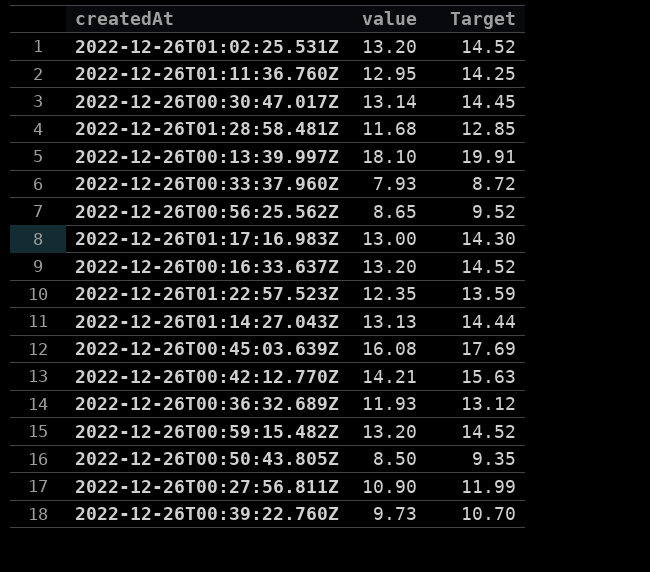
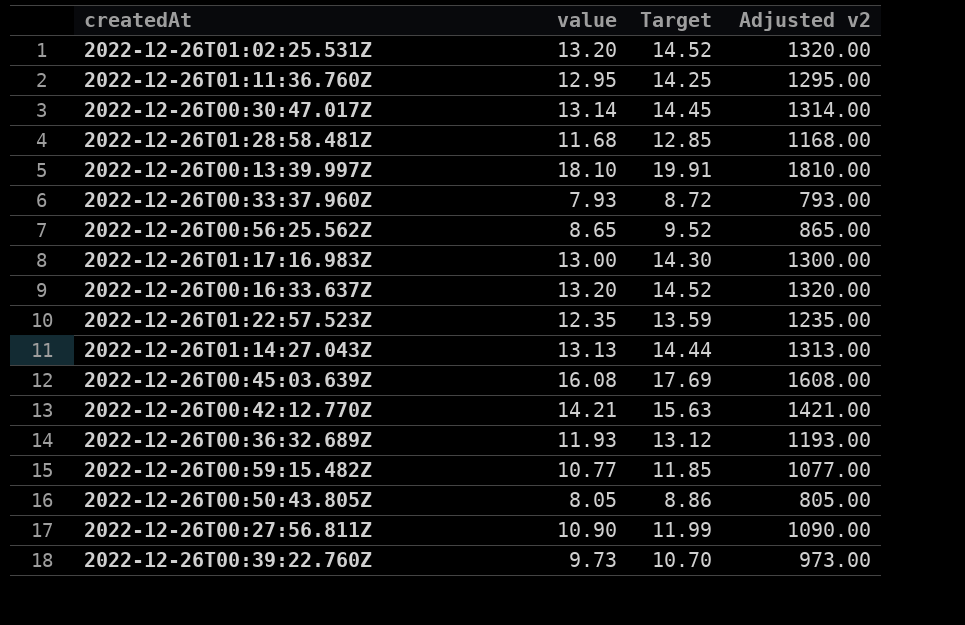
column Adjusted v2 | formula: none -> [value] * 100
2022-12-26T00:59:15.482Z | value: 13.20 -> 10.77
2022-12-26T00:59:15.482Z | Target: 14.52 -> 11.85
2022-12-26T00:50:43.805Z | value: 8.50 -> 8.05
2022-12-26T00:50:43.805Z | Target: 9.35 -> 8.86

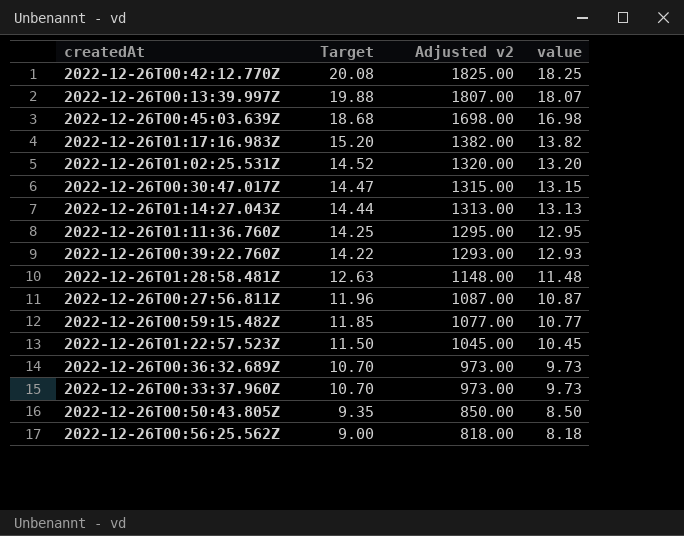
row order: none -> Target descending
column value | position: 2 -> 4
row 2022-12-26T00:16:33.637Z: 13.20 | 14.52 | 1320.00 -> none
2022-12-26T00:42:12.770Z | Target: 15.63 -> 20.08
2022-12-26T00:42:12.770Z | Adjusted v2: 1421.00 -> 1825.00
2022-12-26T00:42:12.770Z | value: 14.21 -> 18.25
2022-12-26T00:13:39.997Z | Target: 19.91 -> 19.88
2022-12-26T00:13:39.997Z | Adjusted v2: 1810.00 -> 1807.00
2022-12-26T00:13:39.997Z | value: 18.10 -> 18.07
2022-12-26T00:45:03.639Z | Target: 17.69 -> 18.68
2022-12-26T00:45:03.639Z | Adjusted v2: 1608.00 -> 1698.00
2022-12-26T00:45:03.639Z | value: 16.08 -> 16.98
2022-12-26T01:17:16.983Z | Target: 14.30 -> 15.20
2022-12-26T01:17:16.983Z | Adjusted v2: 1300.00 -> 1382.00
2022-12-26T01:17:16.983Z | value: 13.00 -> 13.82
2022-12-26T00:30:47.017Z | Target: 14.45 -> 14.47
2022-12-26T00:30:47.017Z | Adjusted v2: 1314.00 -> 1315.00
2022-12-26T00:30:47.017Z | value: 13.14 -> 13.15
2022-12-26T00:39:22.760Z | Target: 10.70 -> 14.22
2022-12-26T00:39:22.760Z | Adjusted v2: 973.00 -> 1293.00
2022-12-26T00:39:22.760Z | value: 9.73 -> 12.93
2022-12-26T01:28:58.481Z | Target: 12.85 -> 12.63
2022-12-26T01:28:58.481Z | Adjusted v2: 1168.00 -> 1148.00
2022-12-26T01:28:58.481Z | value: 11.68 -> 11.48
2022-12-26T00:27:56.811Z | Target: 11.99 -> 11.96
2022-12-26T00:27:56.811Z | Adjusted v2: 1090.00 -> 1087.00
2022-12-26T00:27:56.811Z | value: 10.90 -> 10.87
2022-12-26T01:22:57.523Z | Target: 13.59 -> 11.50
2022-12-26T01:22:57.523Z | Adjusted v2: 1235.00 -> 1045.00
2022-12-26T01:22:57.523Z | value: 12.35 -> 10.45
2022-12-26T00:36:32.689Z | Target: 13.12 -> 10.70
2022-12-26T00:36:32.689Z | Adjusted v2: 1193.00 -> 973.00
2022-12-26T00:36:32.689Z | value: 11.93 -> 9.73
2022-12-26T00:33:37.960Z | Target: 8.72 -> 10.70
2022-12-26T00:33:37.960Z | Adjusted v2: 793.00 -> 973.00
2022-12-26T00:33:37.960Z | value: 7.93 -> 9.73
2022-12-26T00:50:43.805Z | Target: 8.86 -> 9.35
2022-12-26T00:50:43.805Z | Adjusted v2: 805.00 -> 850.00
2022-12-26T00:50:43.805Z | value: 8.05 -> 8.50
2022-12-26T00:56:25.562Z | Target: 9.52 -> 9.00
2022-12-26T00:56:25.562Z | Adjusted v2: 865.00 -> 818.00
2022-12-26T00:56:25.562Z | value: 8.65 -> 8.18

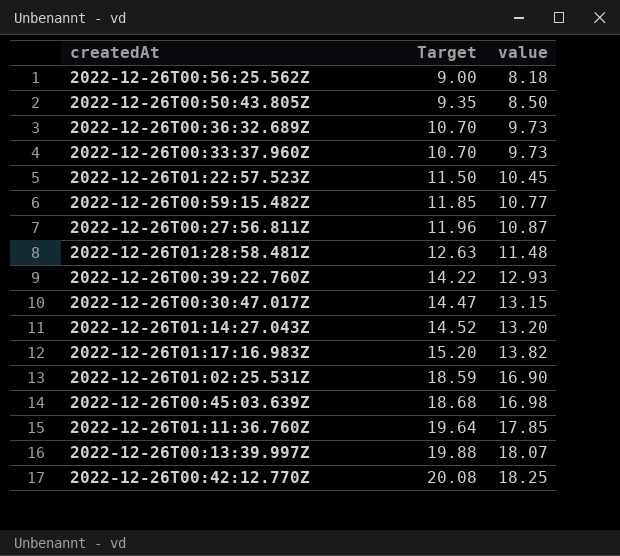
row order: Target descending -> Target ascending
column Adjusted v2 | formula: [value] * 100 -> none
2022-12-26T01:14:27.043Z | Target: 14.44 -> 14.52
2022-12-26T01:14:27.043Z | value: 13.13 -> 13.20
2022-12-26T01:02:25.531Z | Target: 14.52 -> 18.59
2022-12-26T01:02:25.531Z | value: 13.20 -> 16.90
2022-12-26T01:11:36.760Z | Target: 14.25 -> 19.64
2022-12-26T01:11:36.760Z | value: 12.95 -> 17.85

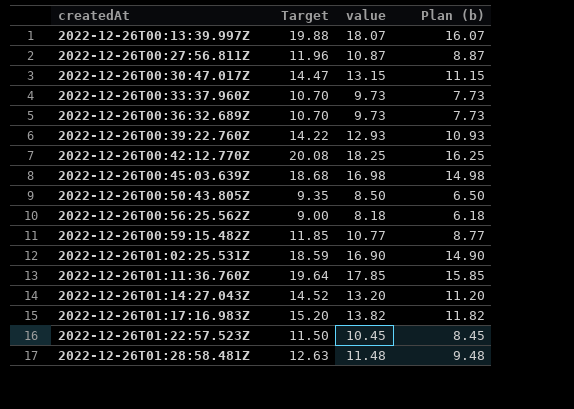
row order: Target ascending -> createdAt ascending
column Plan (b) | formula: none -> [value] - 2

